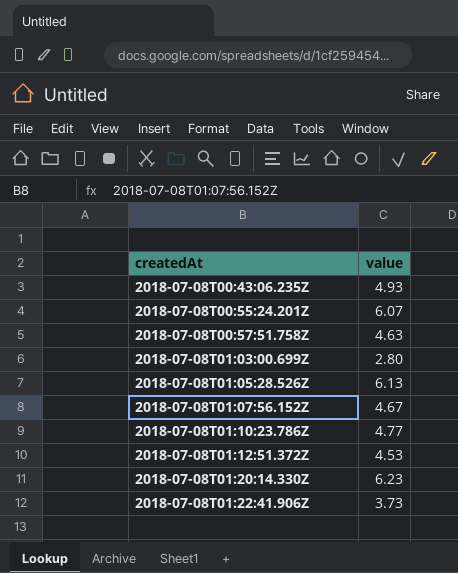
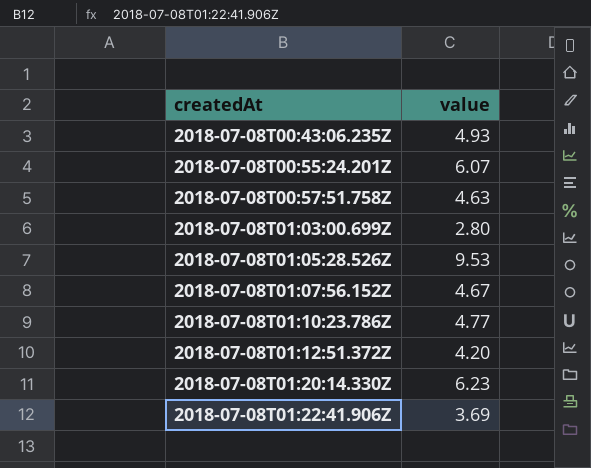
2018-07-08T01:05:28.526Z | value: 6.13 -> 9.53
2018-07-08T01:12:51.372Z | value: 4.53 -> 4.20
2018-07-08T01:22:41.906Z | value: 3.73 -> 3.69

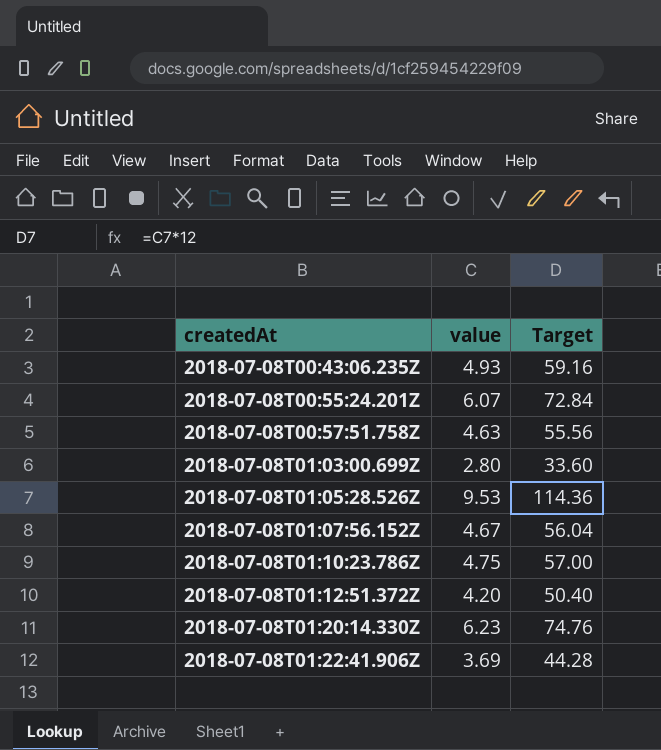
column Target | formula: none -> [value] * 12
2018-07-08T01:10:23.786Z | value: 4.77 -> 4.75

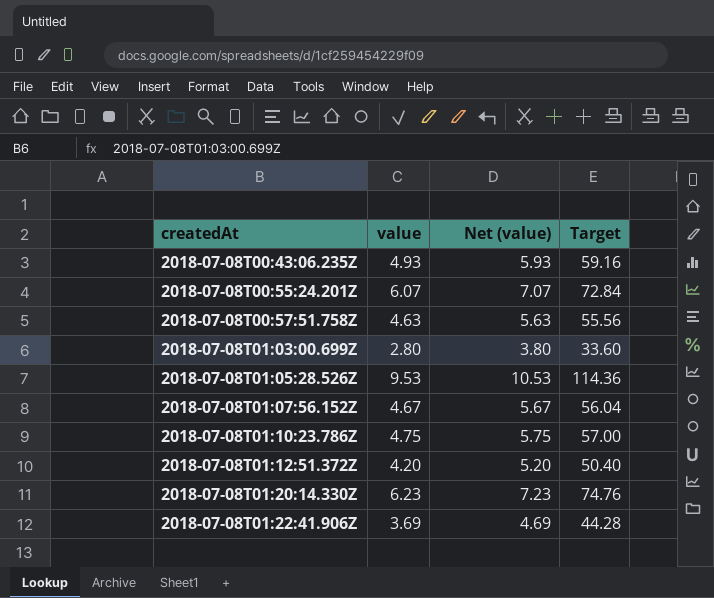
column Net (value) | formula: none -> [value] + 1

